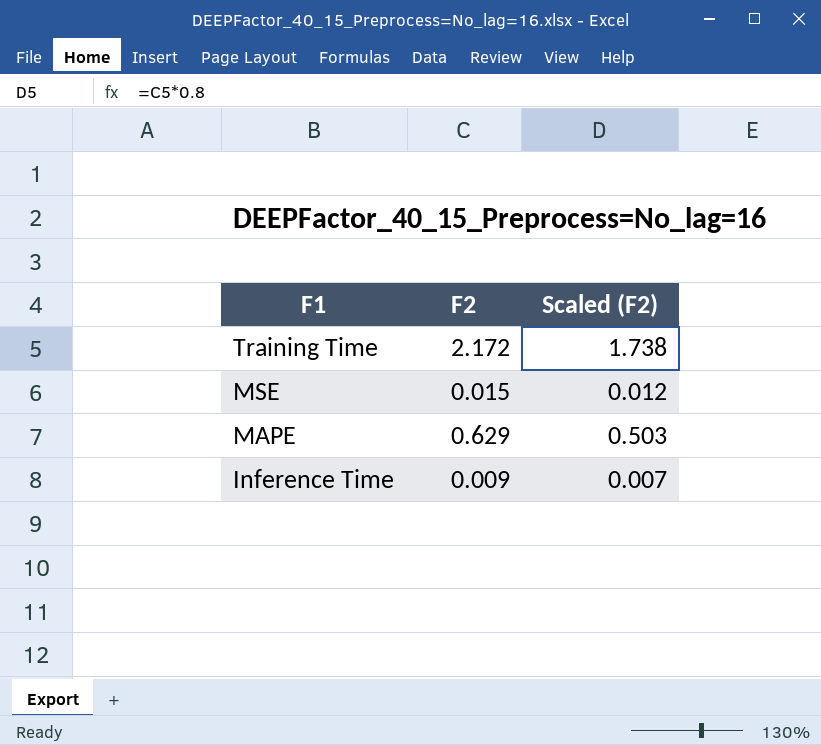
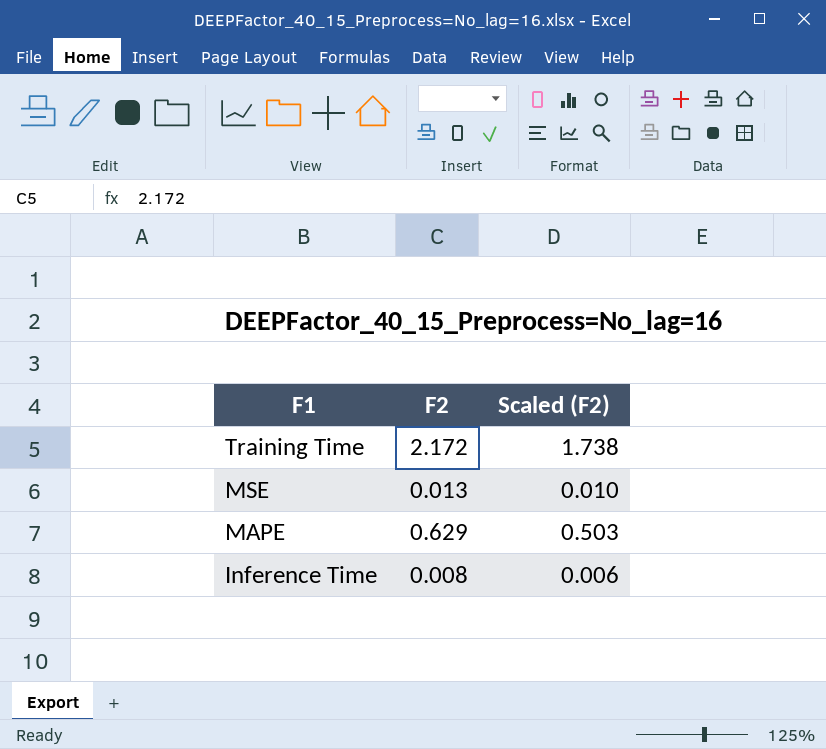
MSE | F2: 0.015 -> 0.013
MSE | Scaled (F2): 0.012 -> 0.010
Inference Time | F2: 0.009 -> 0.008
Inference Time | Scaled (F2): 0.007 -> 0.006

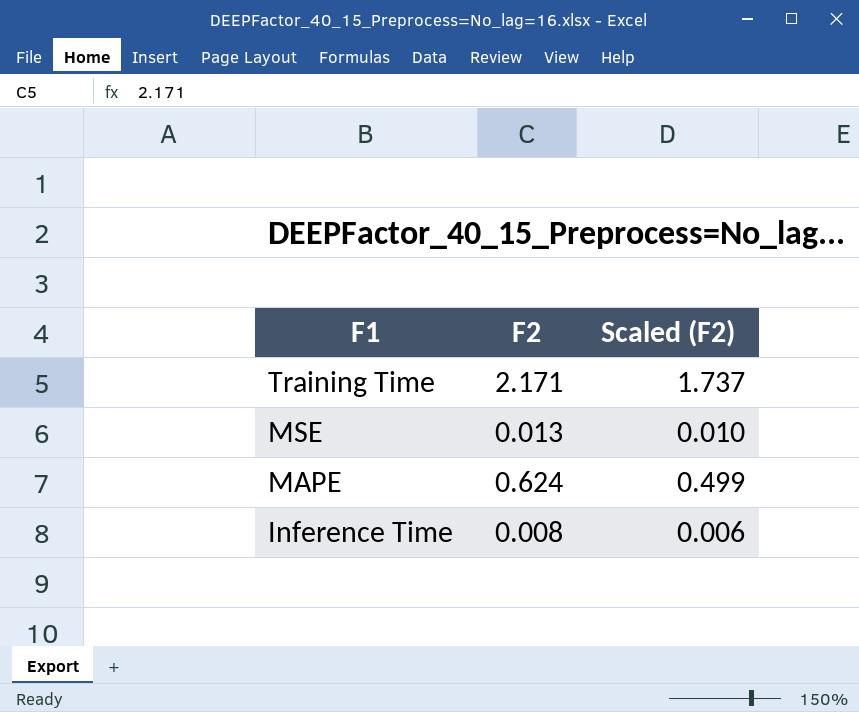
Training Time | F2: 2.172 -> 2.171
Training Time | Scaled (F2): 1.738 -> 1.737
MAPE | F2: 0.629 -> 0.624
MAPE | Scaled (F2): 0.503 -> 0.499

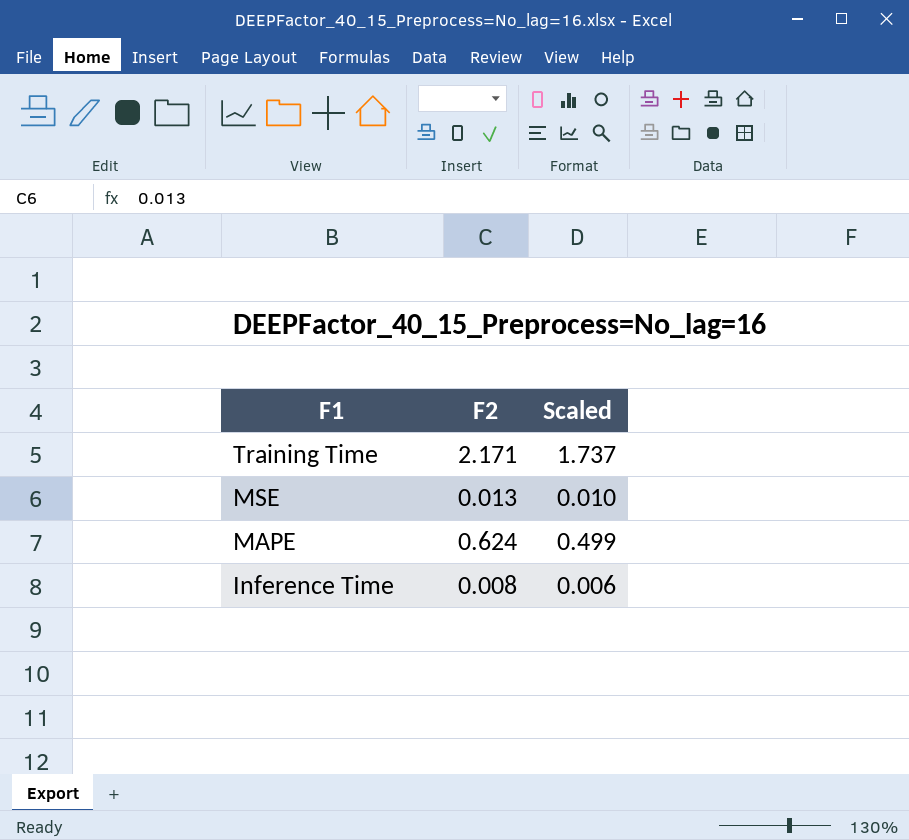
column name: Scaled (F2) -> Scaled

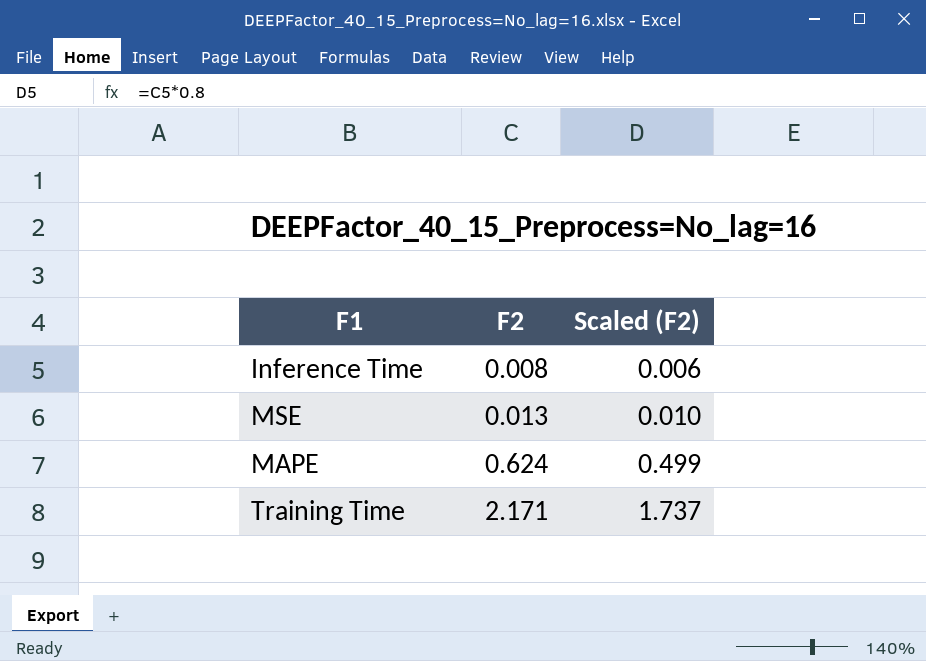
row order: F1 descending -> F2 ascending
column name: Scaled -> Scaled (F2)

